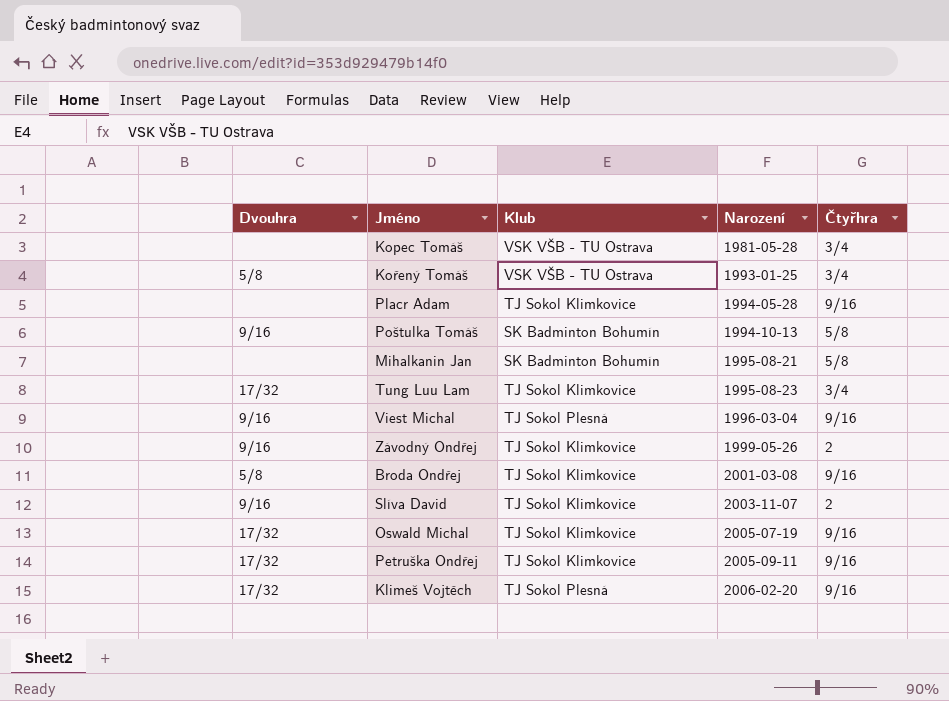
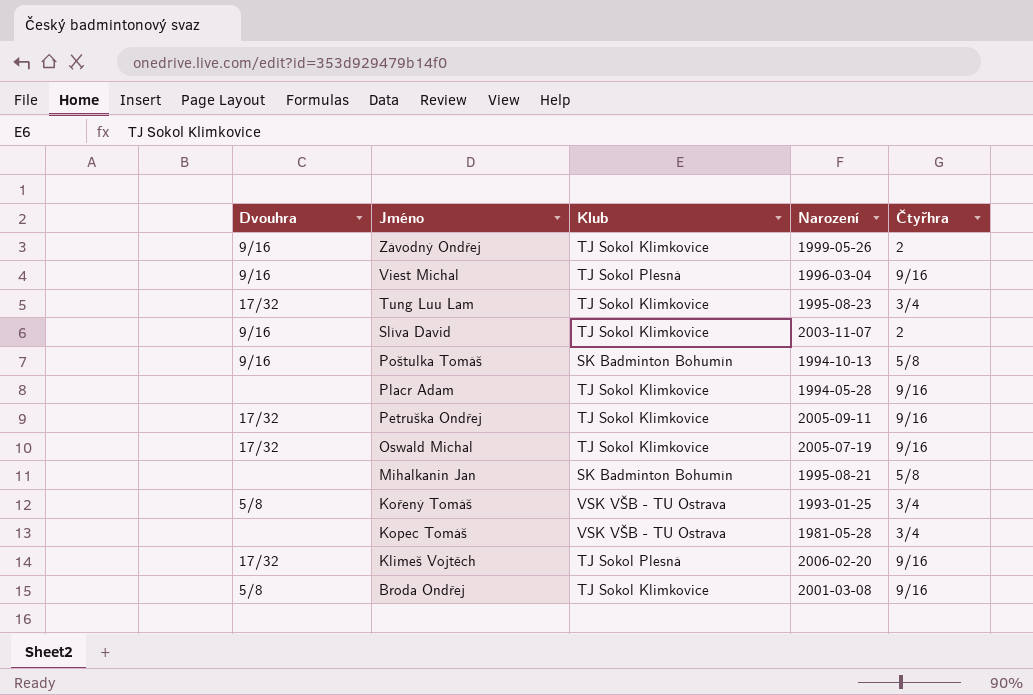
row order: Narození ascending -> Jméno descending

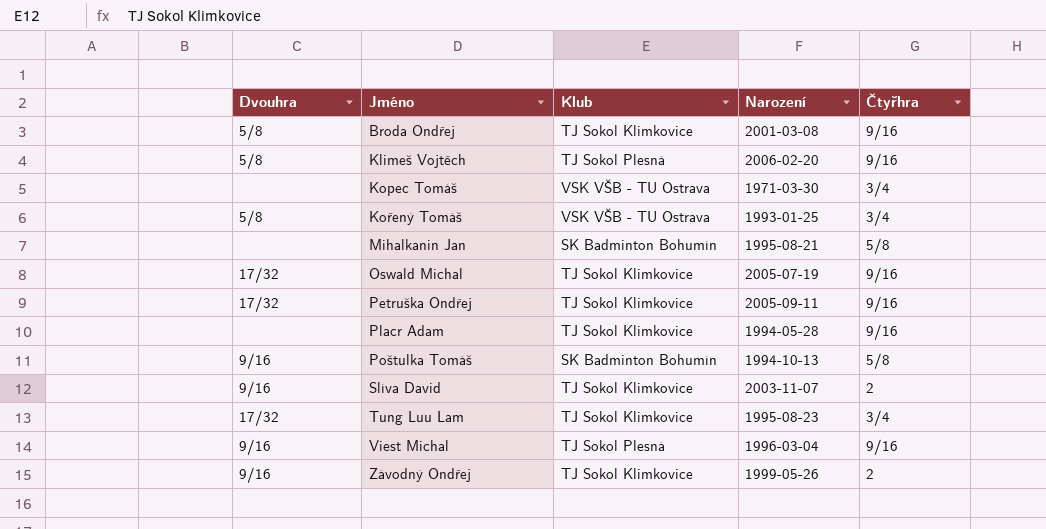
row order: Jméno descending -> Jméno ascending
Klimeš Vojtěch | Dvouhra: 17/32 -> 5/8
Kopec Tomáš | Narození: 1981-05-28 -> 1971-03-30

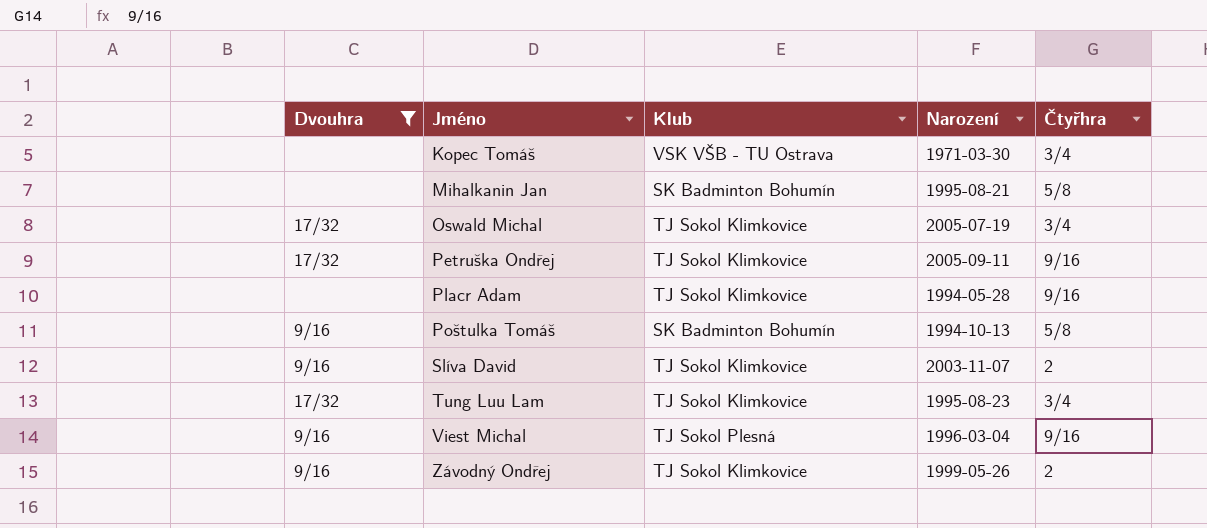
filter: none -> Dvouhra != 5/8
Oswald Michal | Čtyřhra: 9/16 -> 3/4

